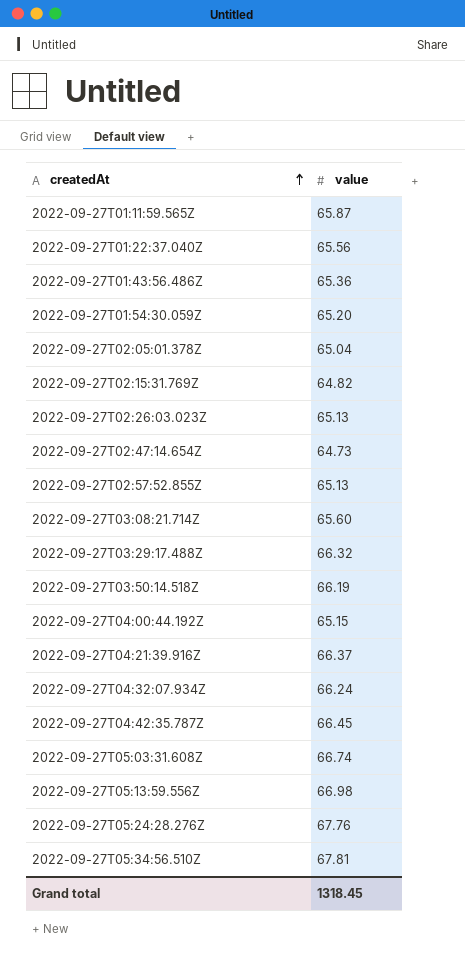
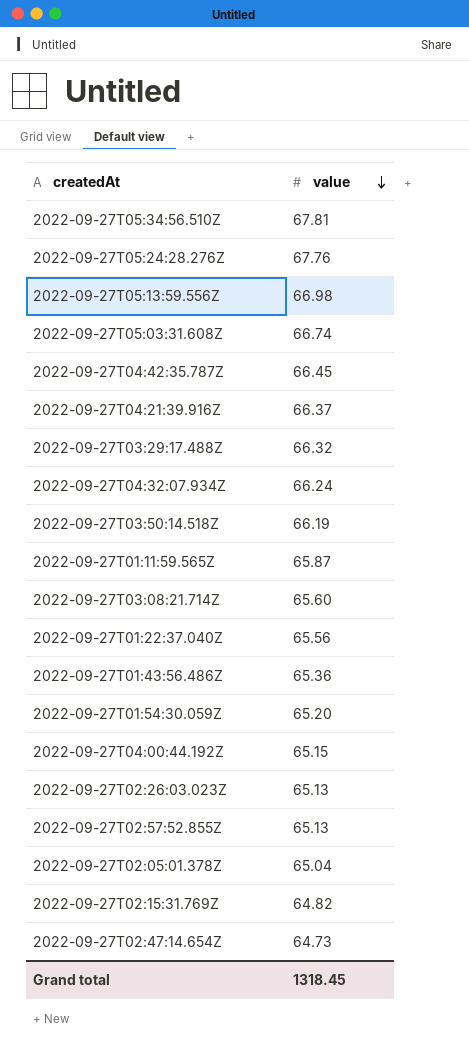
row order: createdAt ascending -> value descending

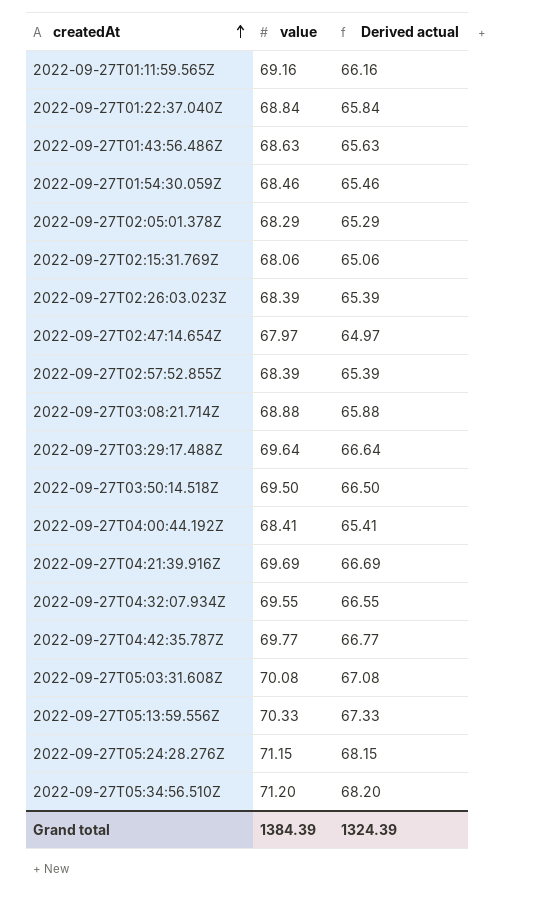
row order: value descending -> createdAt ascending
column Derived actual | formula: none -> [value] - 3
2022-09-27T01:11:59.565Z | value: 65.87 -> 69.16
2022-09-27T01:22:37.040Z | value: 65.56 -> 68.84
2022-09-27T01:43:56.486Z | value: 65.36 -> 68.63
2022-09-27T01:54:30.059Z | value: 65.20 -> 68.46
2022-09-27T02:05:01.378Z | value: 65.04 -> 68.29
2022-09-27T02:15:31.769Z | value: 64.82 -> 68.06
2022-09-27T02:26:03.023Z | value: 65.13 -> 68.39
2022-09-27T02:47:14.654Z | value: 64.73 -> 67.97
2022-09-27T02:57:52.855Z | value: 65.13 -> 68.39
2022-09-27T03:08:21.714Z | value: 65.60 -> 68.88
2022-09-27T03:29:17.488Z | value: 66.32 -> 69.64
2022-09-27T03:50:14.518Z | value: 66.19 -> 69.50
2022-09-27T04:00:44.192Z | value: 65.15 -> 68.41
2022-09-27T04:21:39.916Z | value: 66.37 -> 69.69
2022-09-27T04:32:07.934Z | value: 66.24 -> 69.55
2022-09-27T04:42:35.787Z | value: 66.45 -> 69.77
2022-09-27T05:03:31.608Z | value: 66.74 -> 70.08
2022-09-27T05:13:59.556Z | value: 66.98 -> 70.33
2022-09-27T05:24:28.276Z | value: 67.76 -> 71.15
2022-09-27T05:34:56.510Z | value: 67.81 -> 71.20
Grand total | value: 1318.45 -> 1384.39

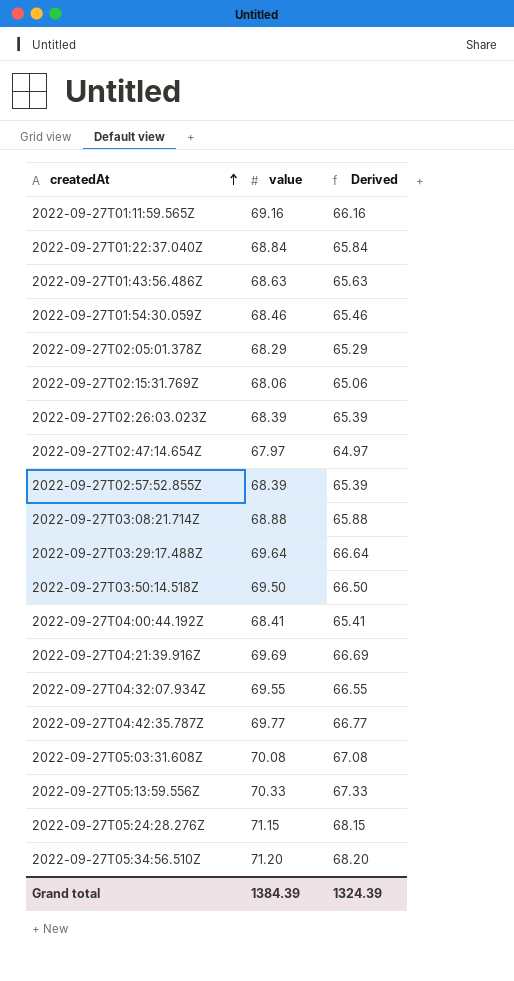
column name: Derived actual -> Derived

